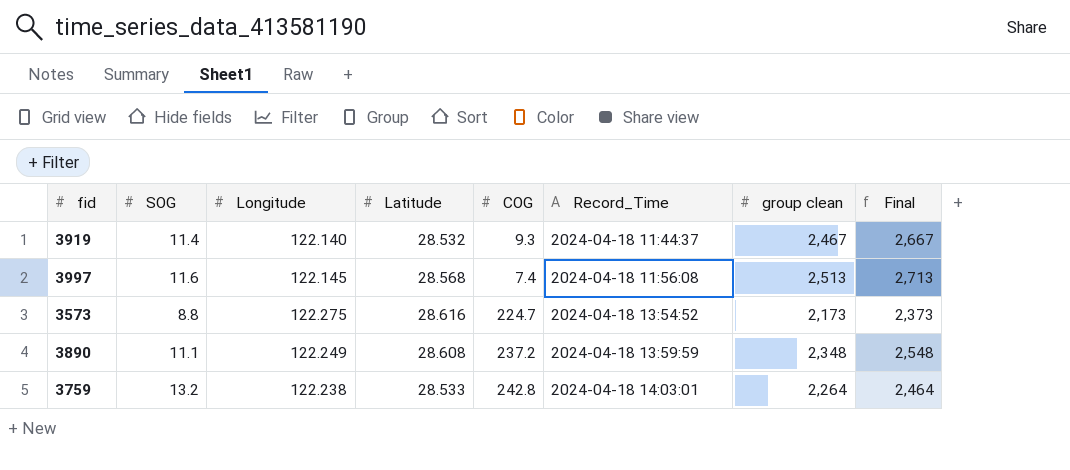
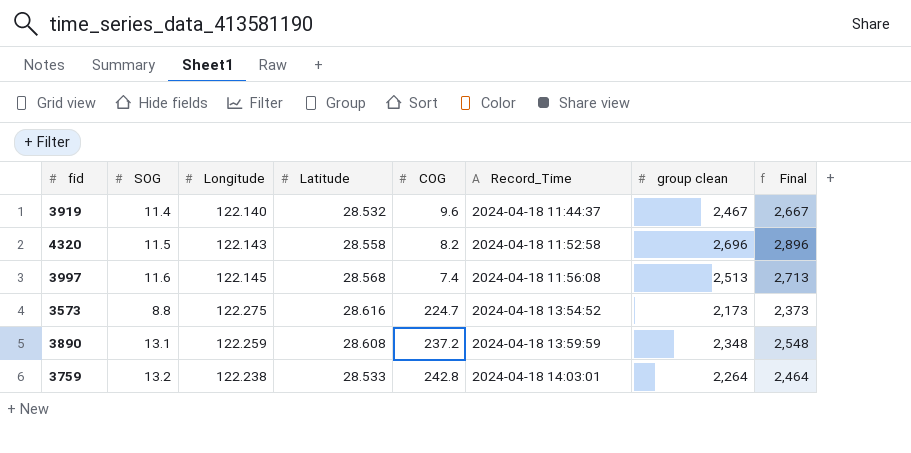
3919 | COG: 9.3 -> 9.6
row 4320: none -> 11.5 | 122.143 | 28.558 | 8.2 | 2024-04-18 11:52:58 | 2,696 | 2,896
3890 | SOG: 11.1 -> 13.1
3890 | Longitude: 122.249 -> 122.259

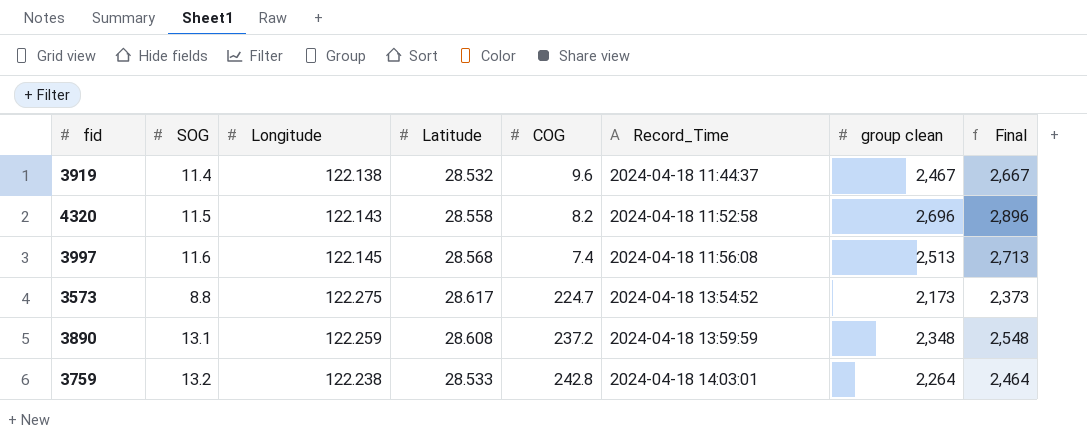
3919 | Longitude: 122.140 -> 122.138
3573 | Latitude: 28.616 -> 28.617

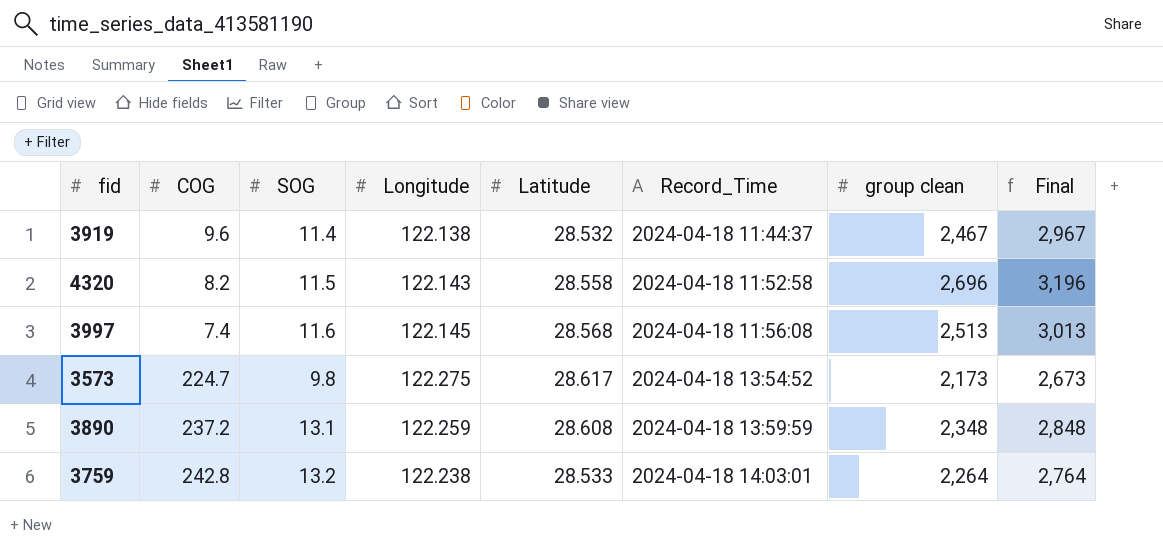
column COG | position: 5 -> 2
column Final | formula: [group clean] + 200 -> [group clean] + 500
3573 | SOG: 8.8 -> 9.8

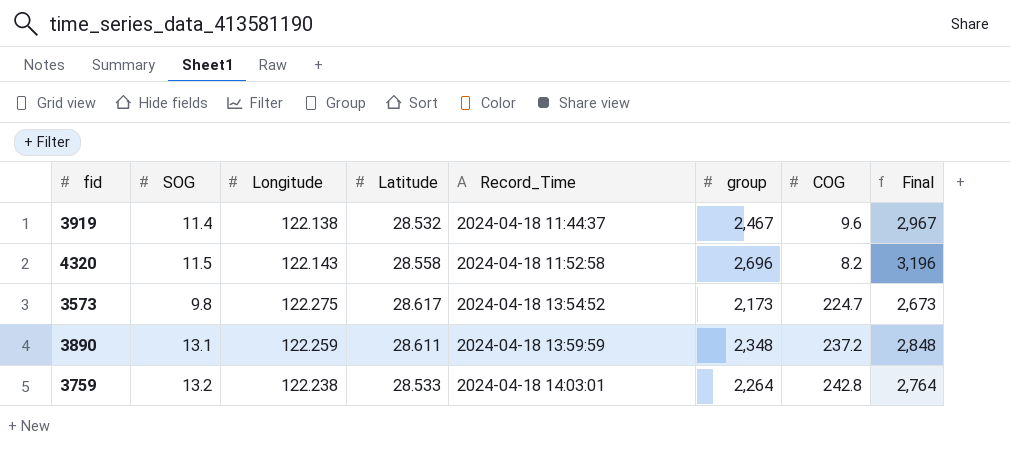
column name: group clean -> group
column COG | position: 2 -> 7
row 3997: 7.4 | 11.6 | 122.145 | 28.568 | 2024-04-18 11:56:08 | 2,513 | 3,013 -> none
3890 | Latitude: 28.608 -> 28.611

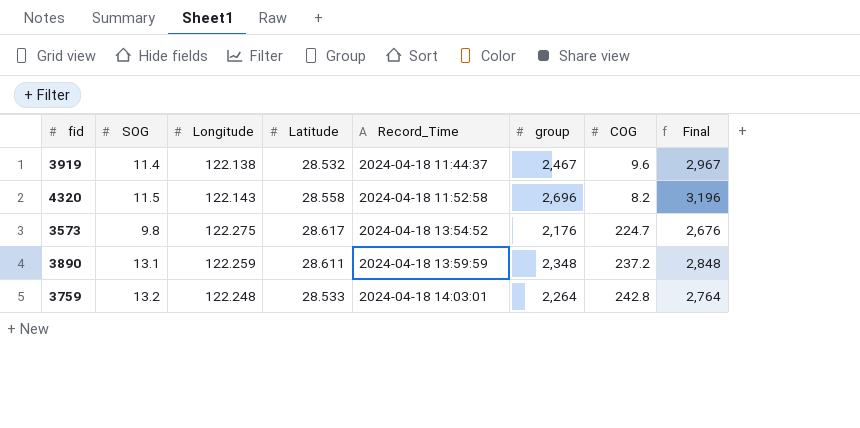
3573 | group: 2,173 -> 2,176
3573 | Final: 2,673 -> 2,676
3759 | Longitude: 122.238 -> 122.248

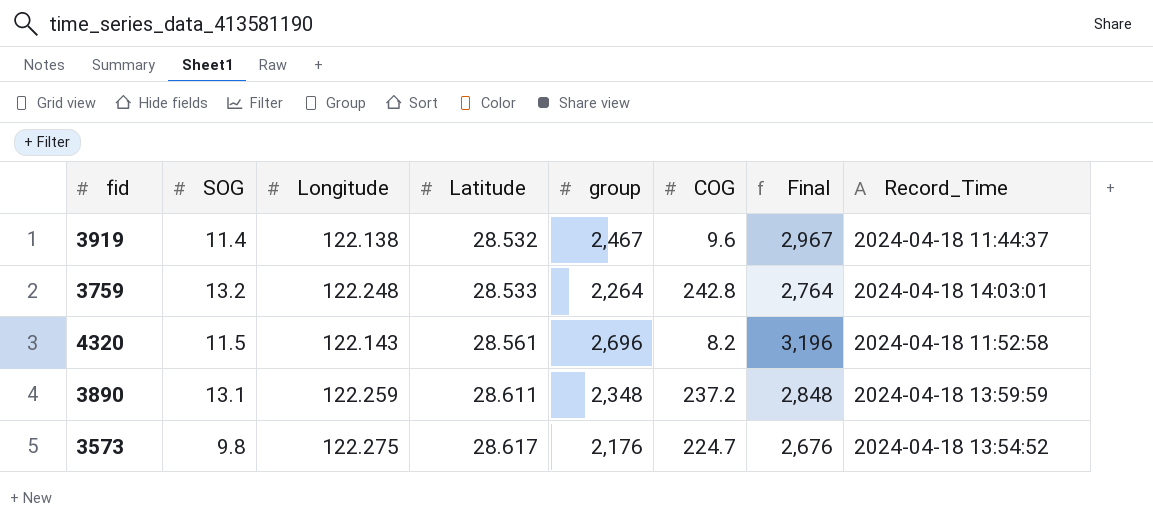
row order: Record_Time ascending -> Latitude ascending
column Record_Time | position: 5 -> 8
4320 | Latitude: 28.558 -> 28.561

